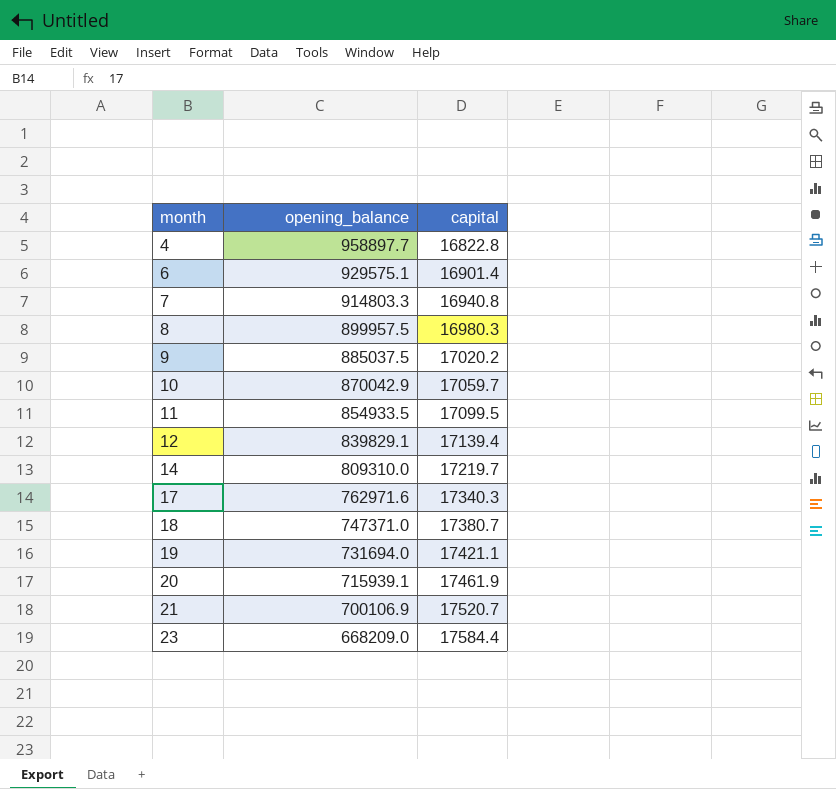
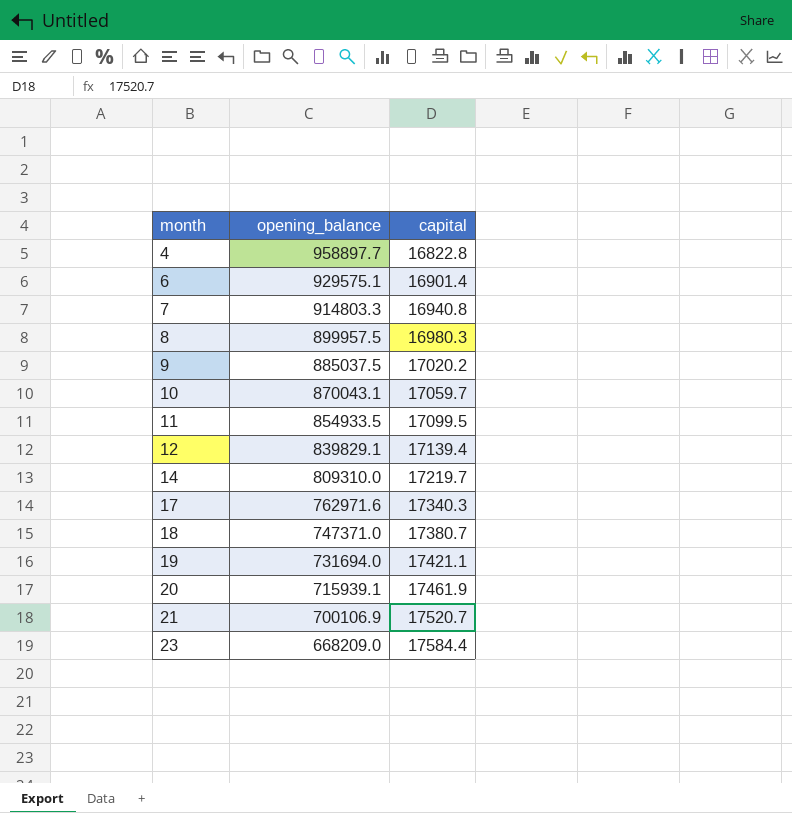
10 | opening_balance: 870042.9 -> 870043.1

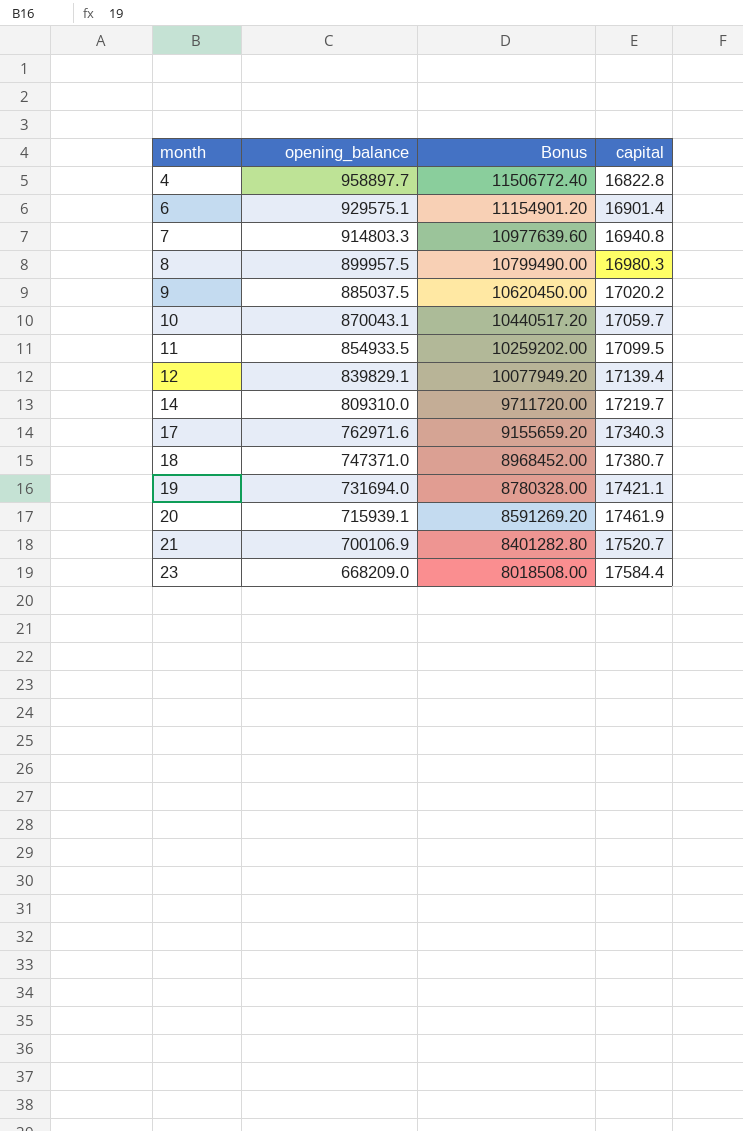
column Bonus | formula: none -> [opening_balance] * 12

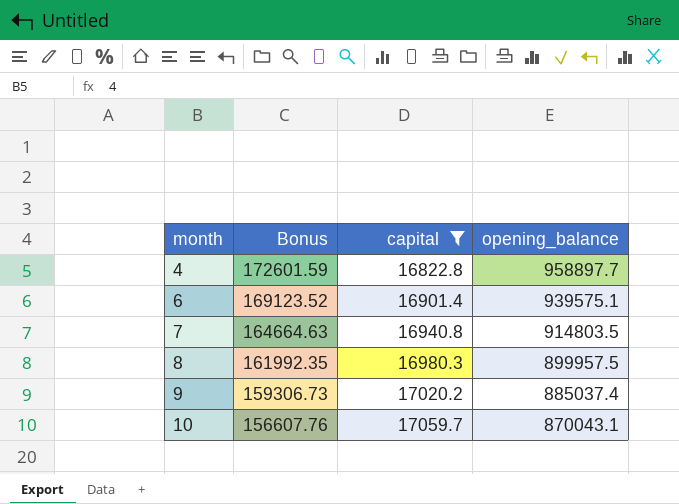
filter: none -> capital <= 17059.7
column Bonus | formula: [opening_balance] * 12 -> [opening_balance] * 0.18
column opening_balance | position: 2 -> 4
6 | opening_balance: 929575.1 -> 939575.1
7 | opening_balance: 914803.3 -> 914803.5
9 | opening_balance: 885037.5 -> 885037.4

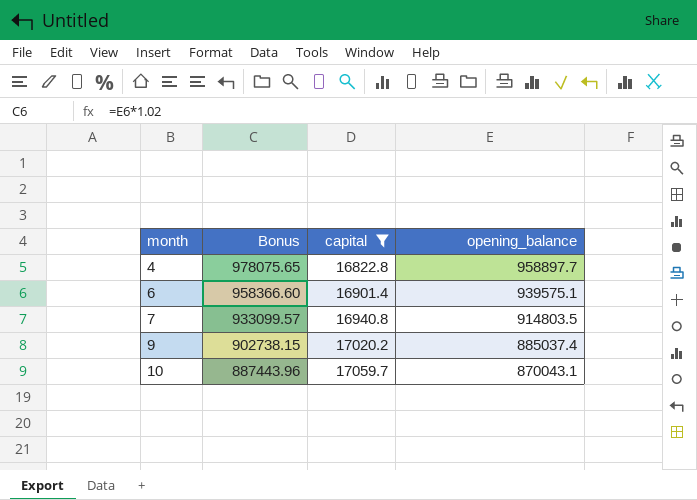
column Bonus | formula: [opening_balance] * 0.18 -> [opening_balance] * 1.02
row 8: 161992.35 | 16980.3 | 899957.5 -> none

